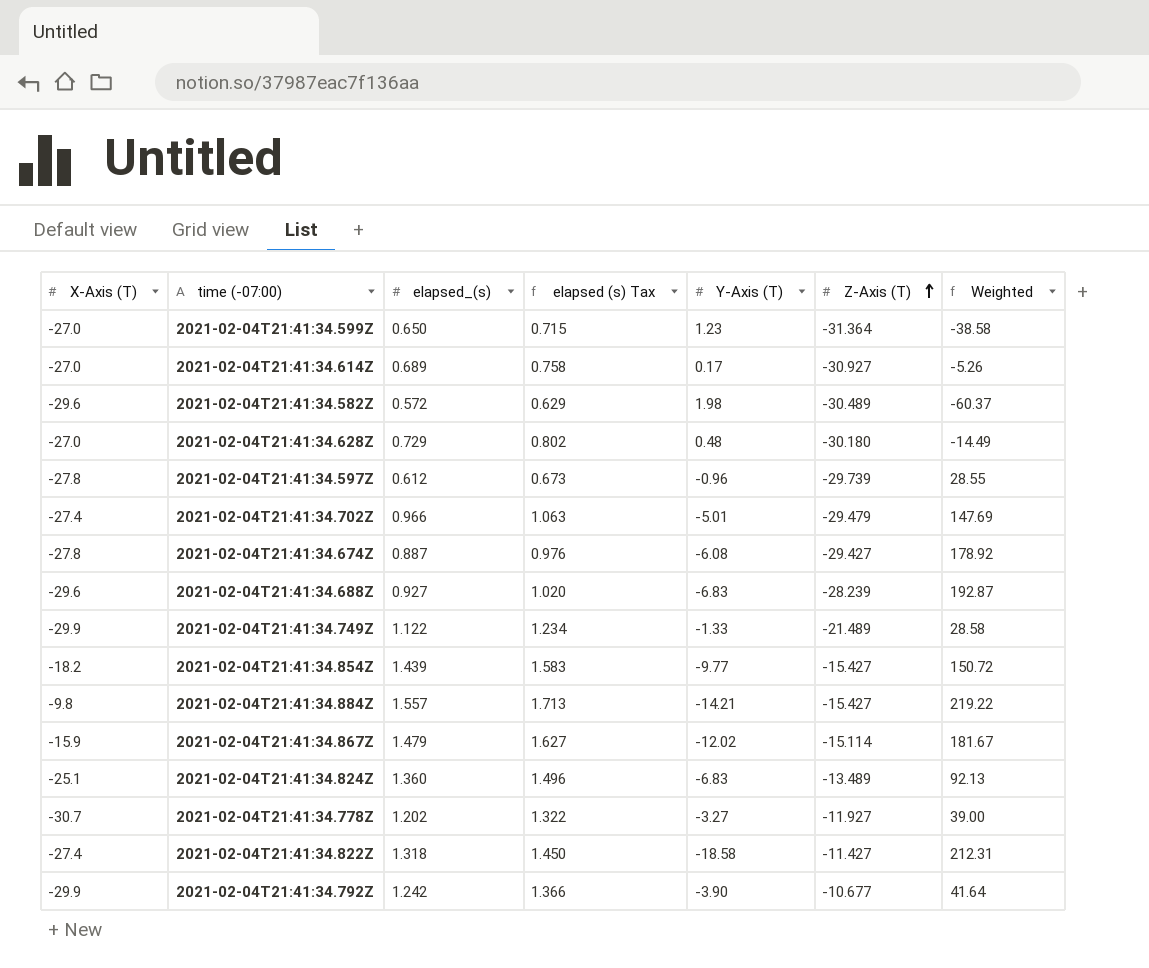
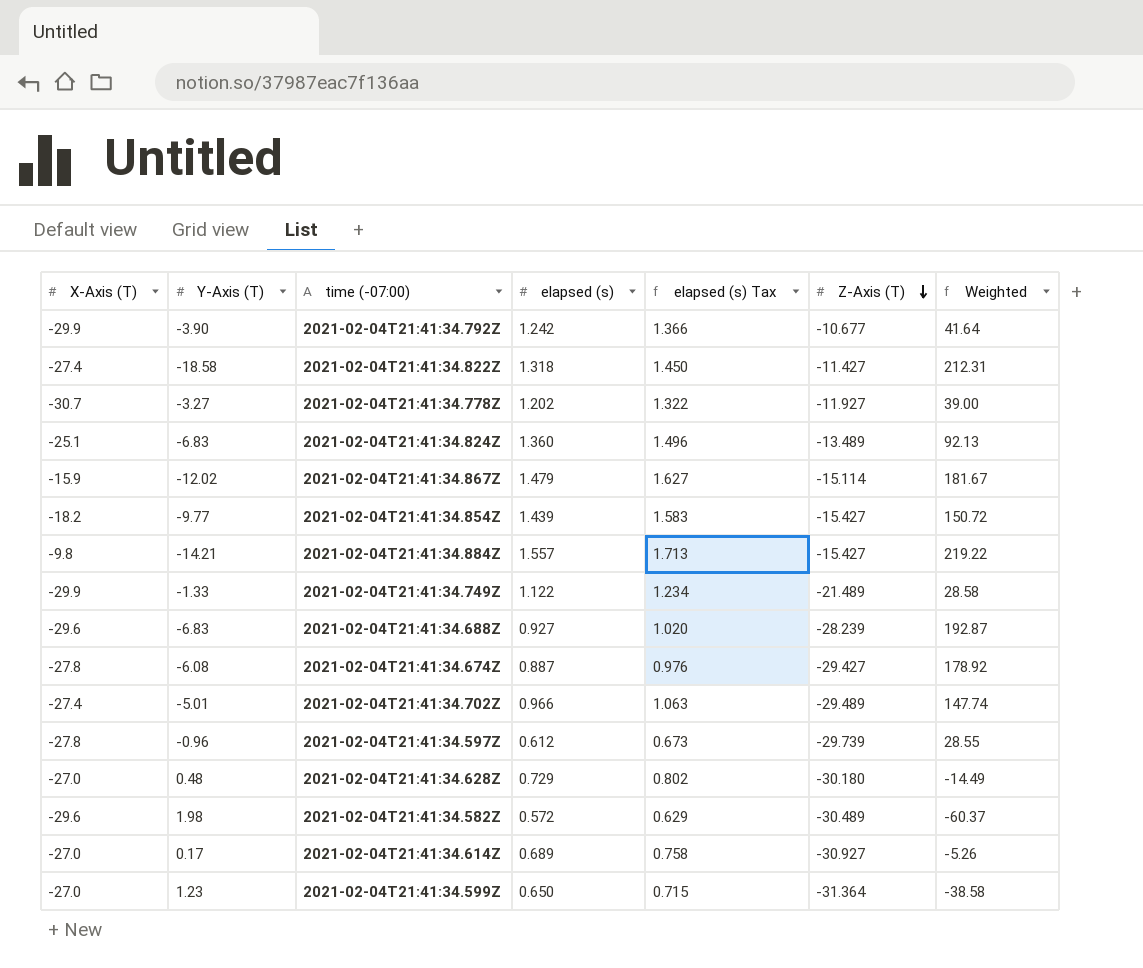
row order: Z-Axis (T) ascending -> Z-Axis (T) descending
column Y-Axis (T) | position: 5 -> 2
column name: elapsed_(s) -> elapsed (s)
2021-02-04T21:41:34.702Z | Z-Axis (T): -29.479 -> -29.489
2021-02-04T21:41:34.702Z | Weighted: 147.69 -> 147.74

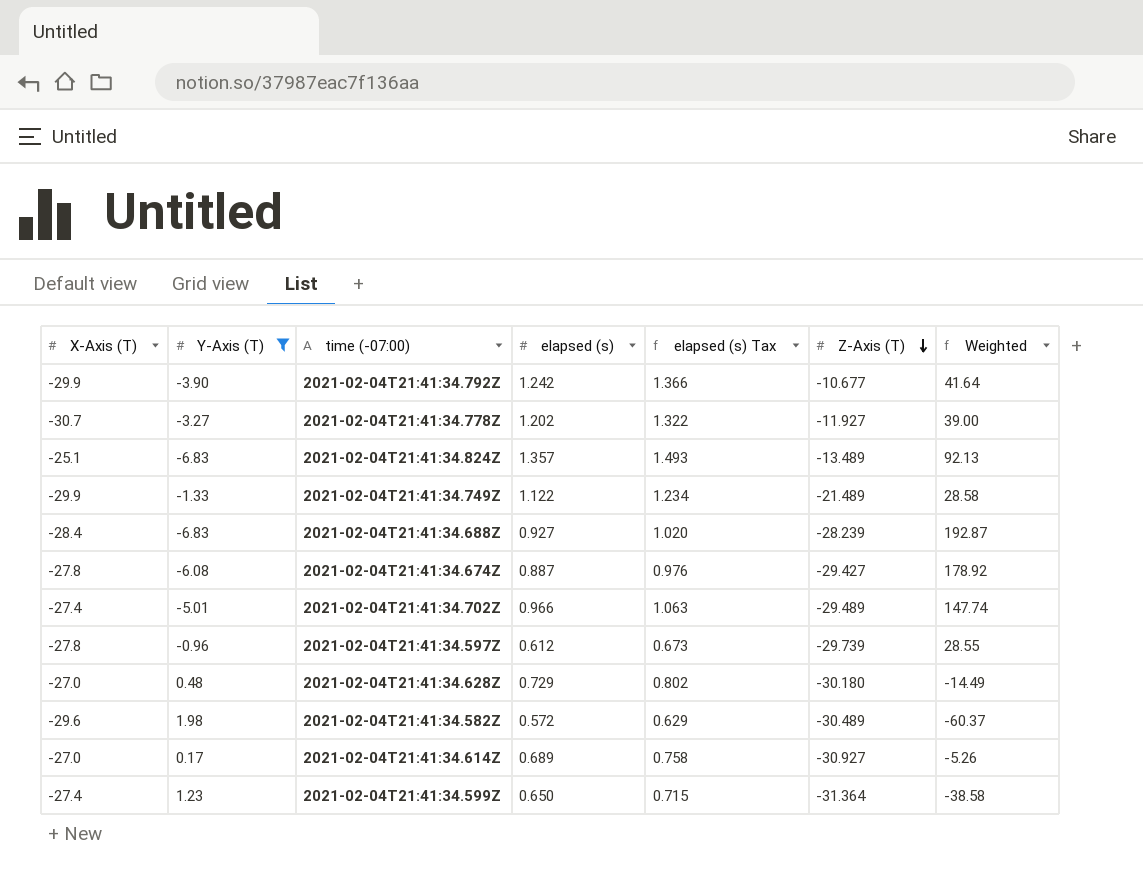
filter: none -> Y-Axis (T) >= -6.83
2021-02-04T21:41:34.824Z | elapsed (s): 1.360 -> 1.357
2021-02-04T21:41:34.824Z | elapsed (s) Tax: 1.496 -> 1.493
2021-02-04T21:41:34.688Z | X-Axis (T): -29.6 -> -28.4
2021-02-04T21:41:34.599Z | X-Axis (T): -27.0 -> -27.4

